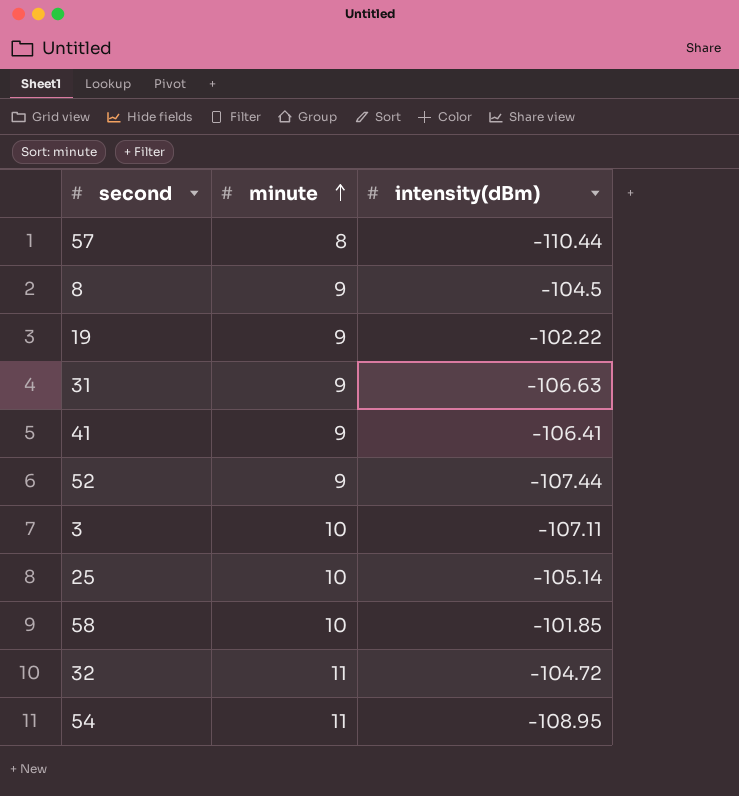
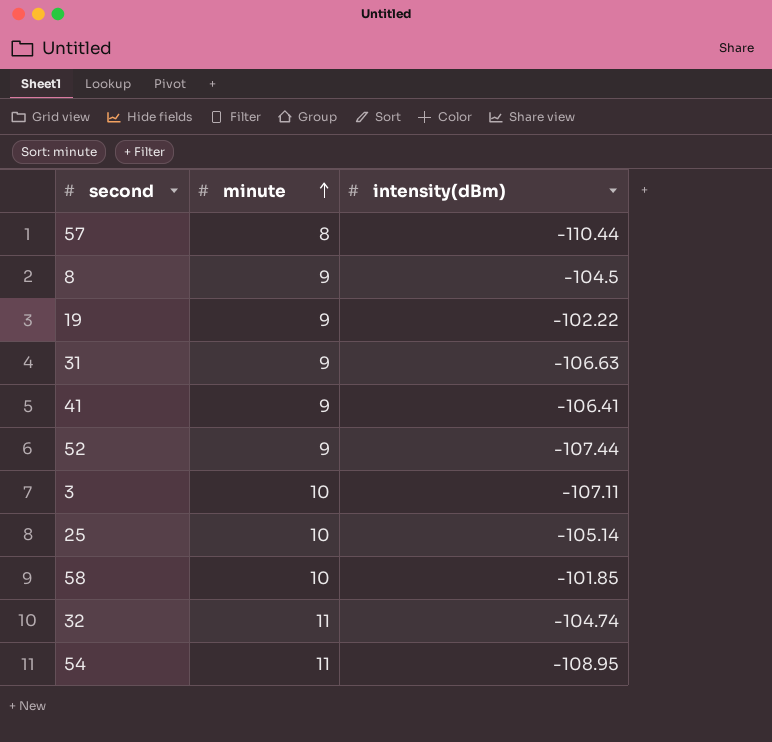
32 | intensity(dBm): -104.72 -> -104.74

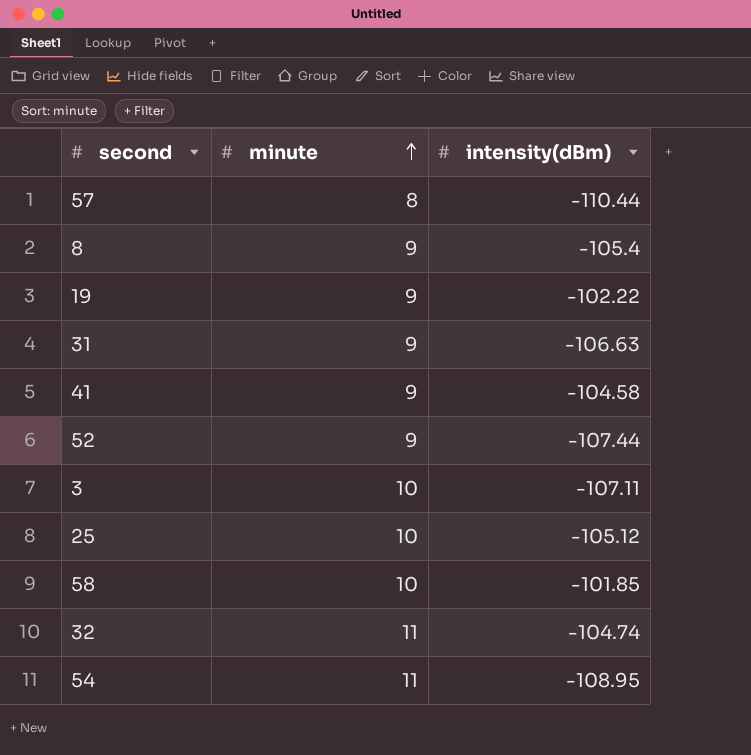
8 | intensity(dBm): -104.5 -> -105.4
41 | intensity(dBm): -106.41 -> -104.58
25 | intensity(dBm): -105.14 -> -105.12

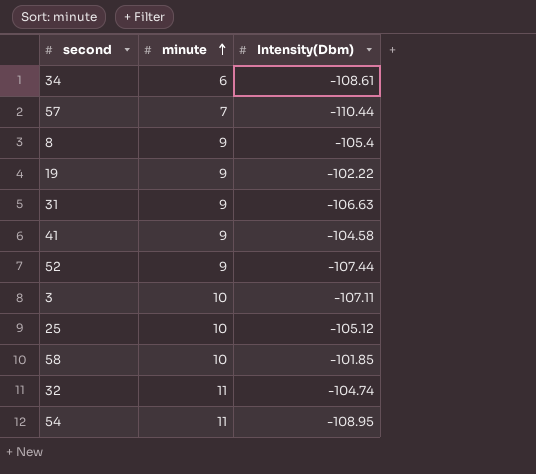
column name: intensity(dBm) -> Intensity(Dbm)
row 34: none -> 6 | -108.61
57 | minute: 8 -> 7

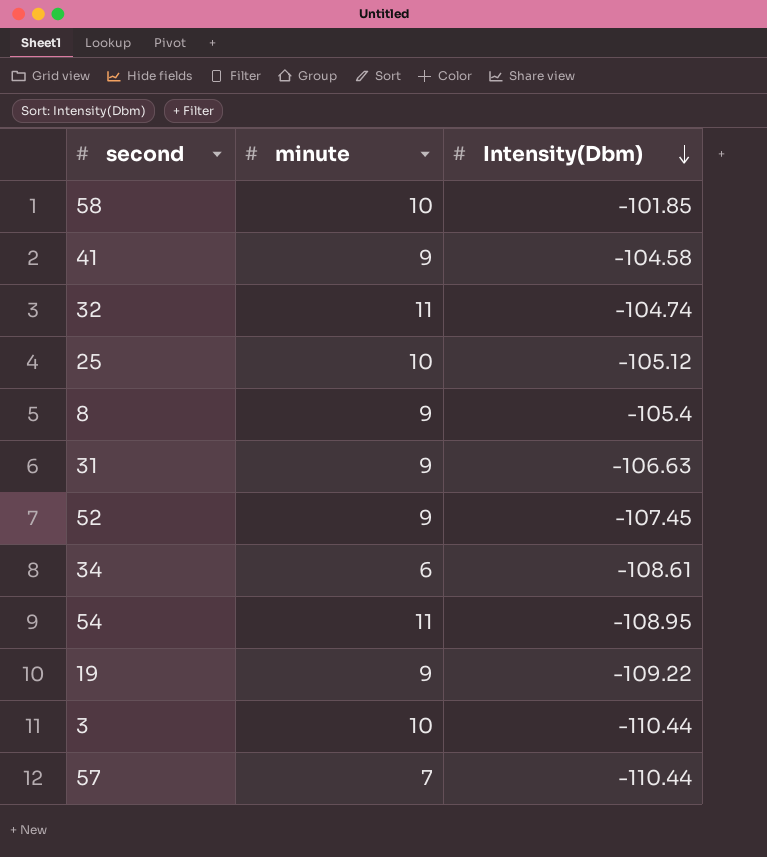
row order: minute ascending -> Intensity(Dbm) descending
52 | Intensity(Dbm): -107.44 -> -107.45
19 | Intensity(Dbm): -102.22 -> -109.22
3 | Intensity(Dbm): -107.11 -> -110.44

